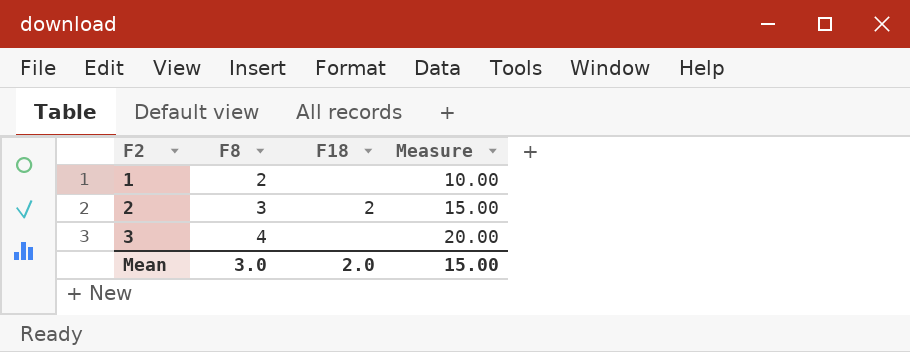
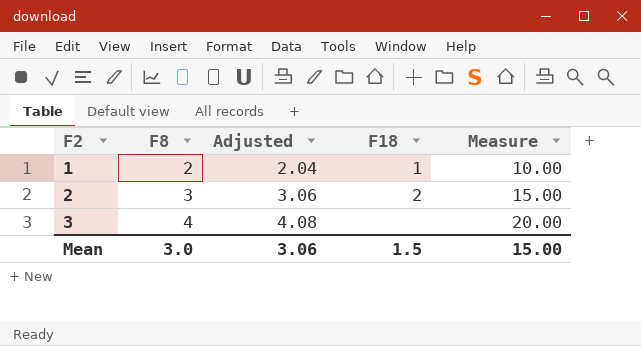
column Adjusted | formula: none -> [F8] * 1.02
1 | F18: none -> 1
Mean | F18: 2.0 -> 1.5

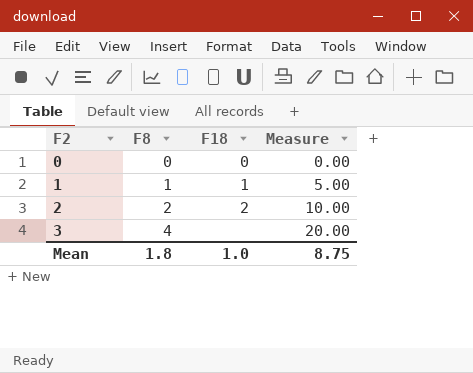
column Adjusted | formula: [F8] * 1.02 -> none
row 0: none -> 0 | 0 | 0.00
1 | F8: 2 -> 1
1 | Measure: 10.00 -> 5.00
2 | F8: 3 -> 2
2 | Measure: 15.00 -> 10.00
Mean | F8: 3.0 -> 1.8
Mean | F18: 1.5 -> 1.0
Mean | Measure: 15.00 -> 8.75

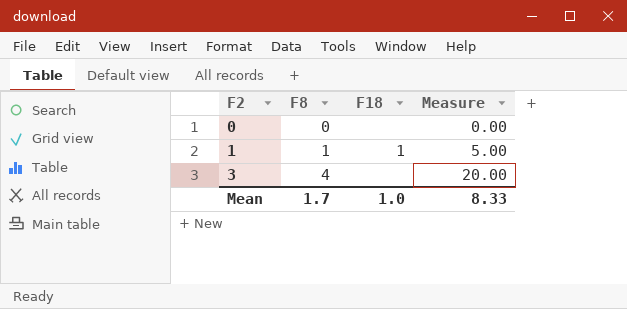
row 2: 2 | 2 | 10.00 -> none
0 | F18: 0 -> none
Mean | F8: 1.8 -> 1.7
Mean | Measure: 8.75 -> 8.33

